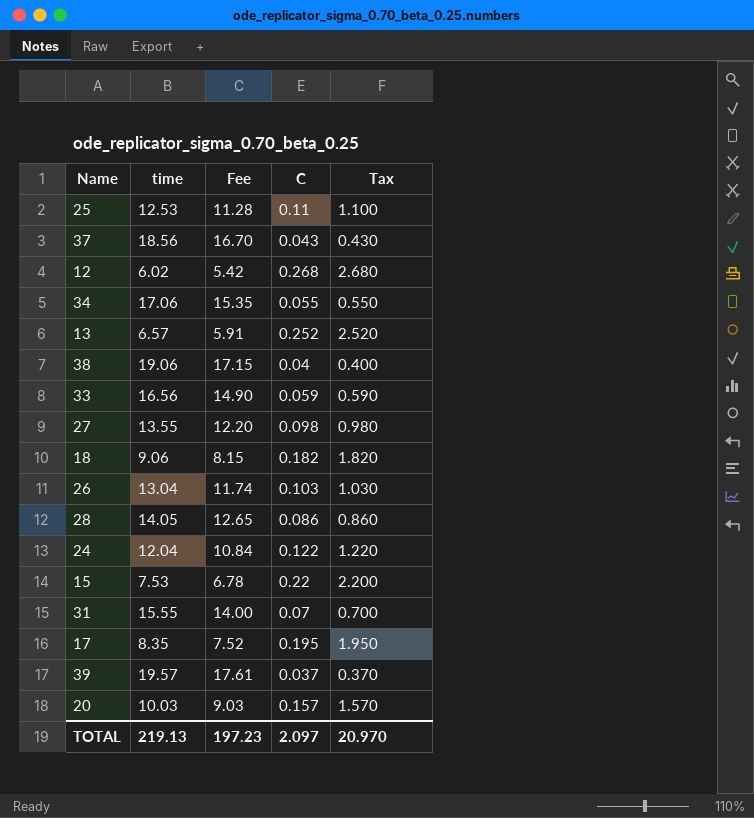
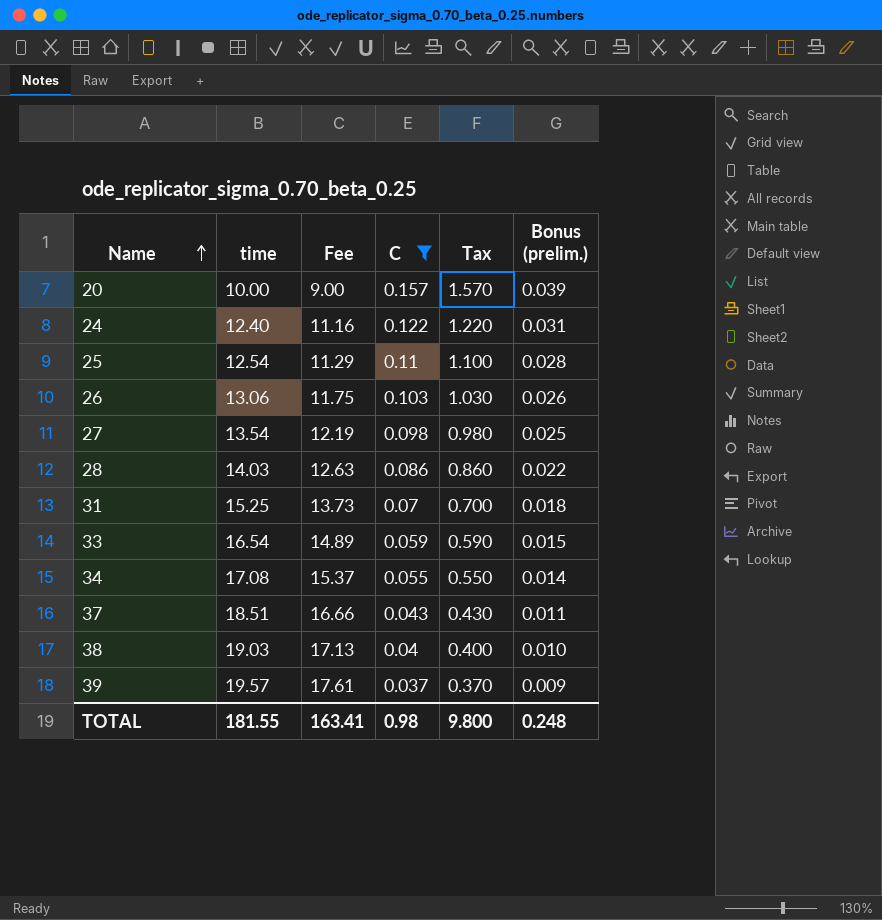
filter: none -> C <= 0.157
row order: none -> Name ascending
column Bonus (prelim.) | formula: none -> [C] * 0.25
20 | time: 10.03 -> 10.00
20 | Fee: 9.03 -> 9.00
24 | time: 12.04 -> 12.40
24 | Fee: 10.84 -> 11.16
25 | time: 12.53 -> 12.54
25 | Fee: 11.28 -> 11.29
26 | time: 13.04 -> 13.06
26 | Fee: 11.74 -> 11.75
27 | time: 13.55 -> 13.54
27 | Fee: 12.20 -> 12.19
28 | time: 14.05 -> 14.03
28 | Fee: 12.65 -> 12.63
31 | time: 15.55 -> 15.25
31 | Fee: 14.00 -> 13.73
33 | time: 16.56 -> 16.54
33 | Fee: 14.90 -> 14.89
34 | time: 17.06 -> 17.08
34 | Fee: 15.35 -> 15.37
37 | time: 18.56 -> 18.51
37 | Fee: 16.70 -> 16.66
38 | time: 19.06 -> 19.03
38 | Fee: 17.15 -> 17.13
TOTAL | time: 219.13 -> 181.55
TOTAL | Fee: 197.23 -> 163.41
TOTAL | C: 2.097 -> 0.98
TOTAL | Tax: 20.970 -> 9.800

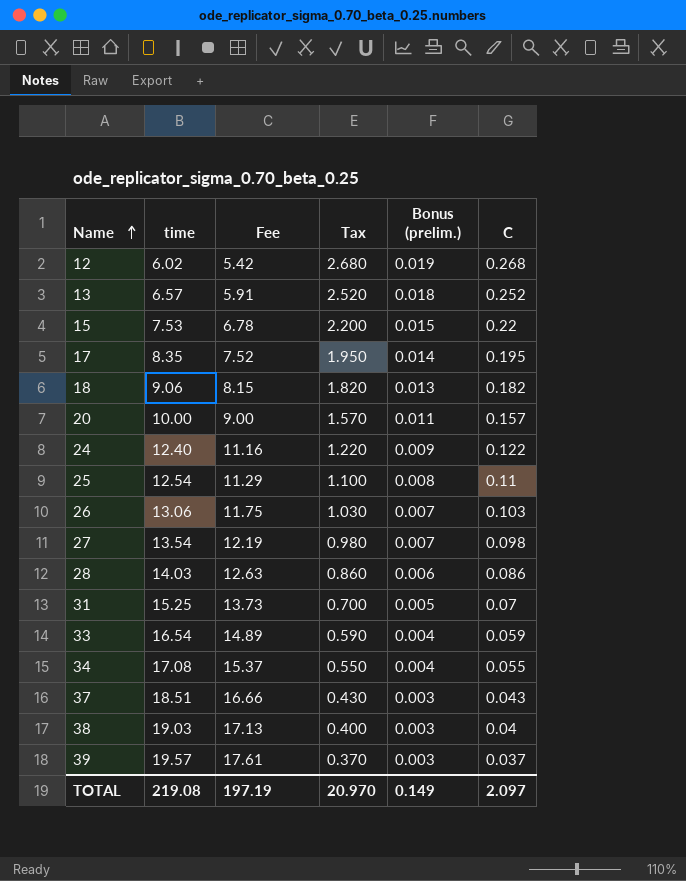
filter: C <= 0.157 -> none
column Bonus (prelim.) | formula: [C] * 0.25 -> [C] * 0.07
column C | position: 4 -> 6
TOTAL | time: 181.55 -> 219.08
TOTAL | Fee: 163.41 -> 197.19
TOTAL | Tax: 9.800 -> 20.970
TOTAL | Bonus (prelim.): 0.248 -> 0.149
TOTAL | C: 0.98 -> 2.097

